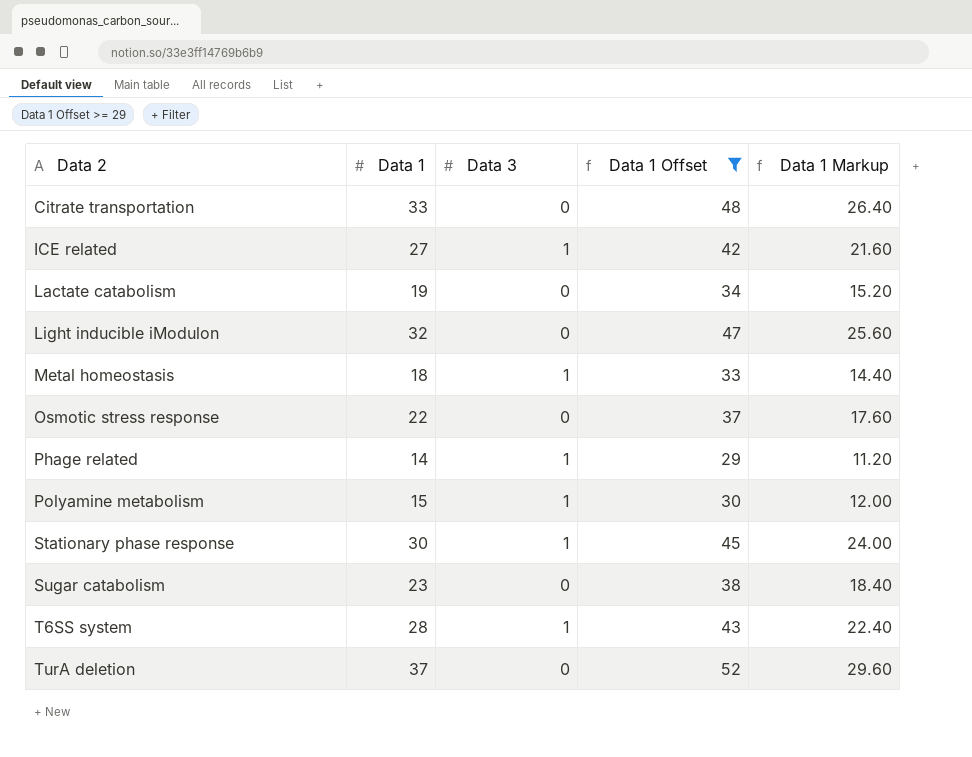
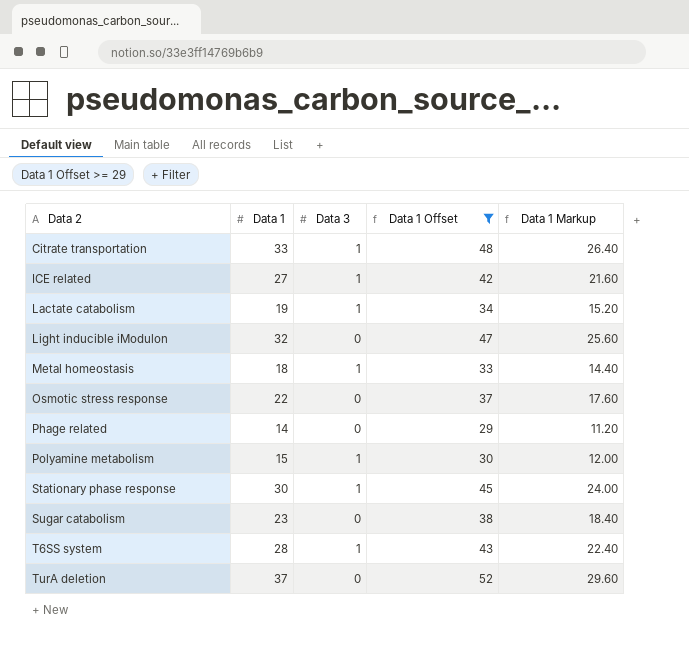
Citrate transportation | Data 3: 0 -> 1
Lactate catabolism | Data 3: 0 -> 1
Phage related | Data 3: 1 -> 0

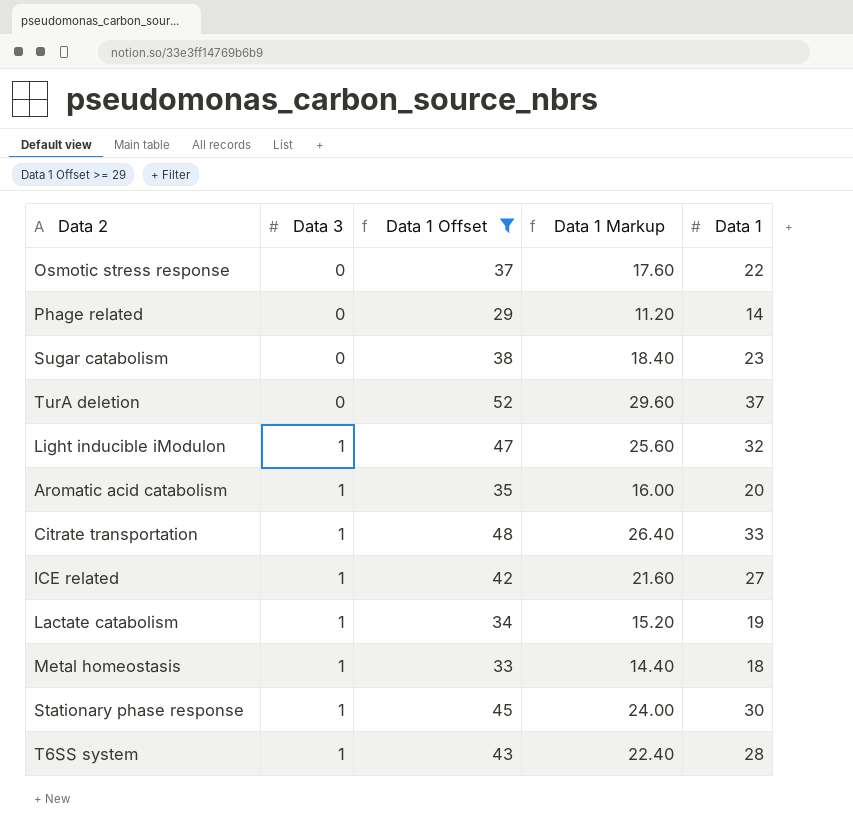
row order: Data 2 ascending -> Data 3 ascending
column Data 1 | position: 2 -> 5
row Polyamine metabolism: 15 | 1 | 30 | 12.00 -> none
Light inducible iModulon | Data 3: 0 -> 1
row Aromatic acid catabolism: none -> 1 | 35 | 16.00 | 20

